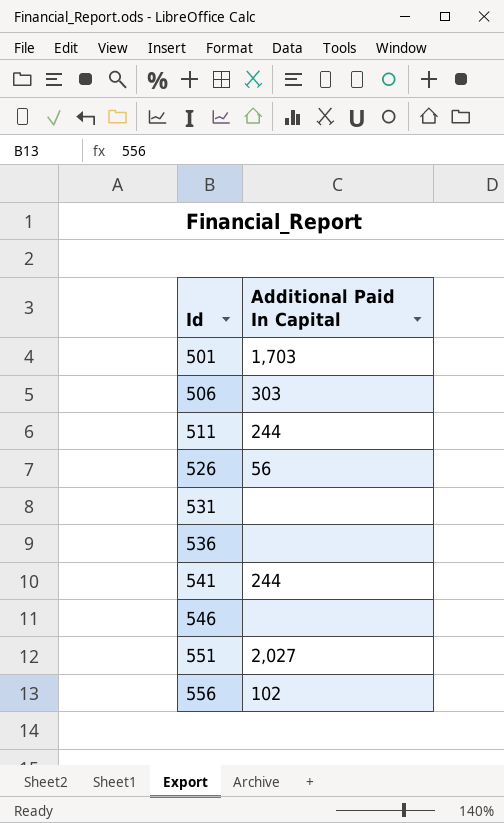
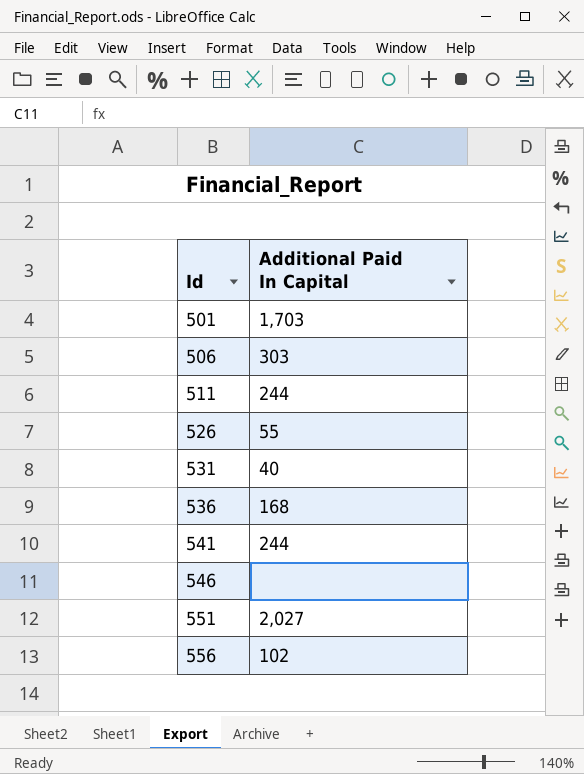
526 | Additional Paid In Capital: 56 -> 55
531 | Additional Paid In Capital: none -> 40
536 | Additional Paid In Capital: none -> 168

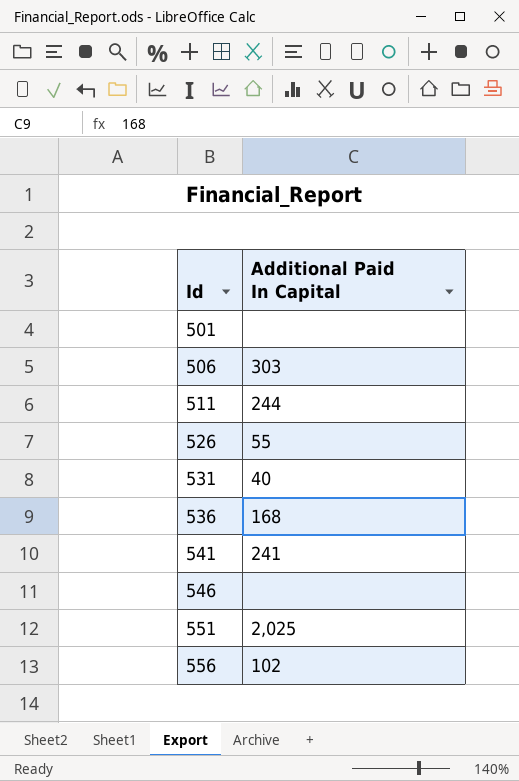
501 | Additional Paid In Capital: 1,703 -> none
541 | Additional Paid In Capital: 244 -> 241
551 | Additional Paid In Capital: 2,027 -> 2,025

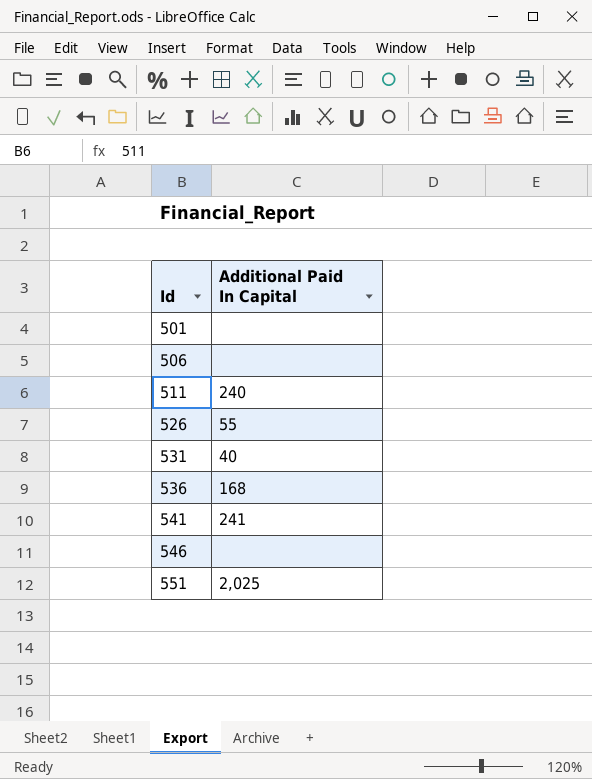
row 556: 102 -> none
506 | Additional Paid In Capital: 303 -> none
511 | Additional Paid In Capital: 244 -> 240

